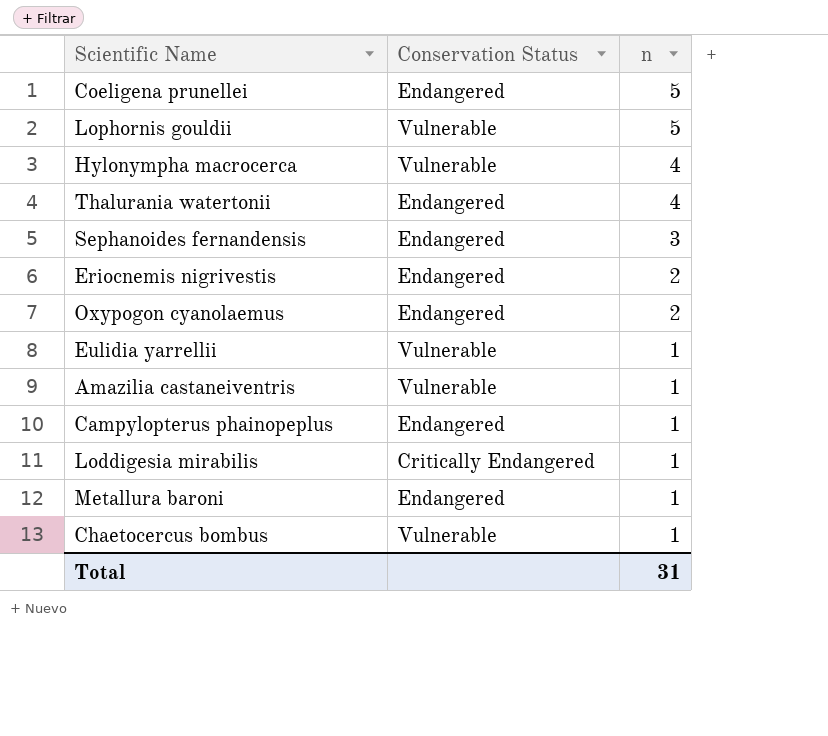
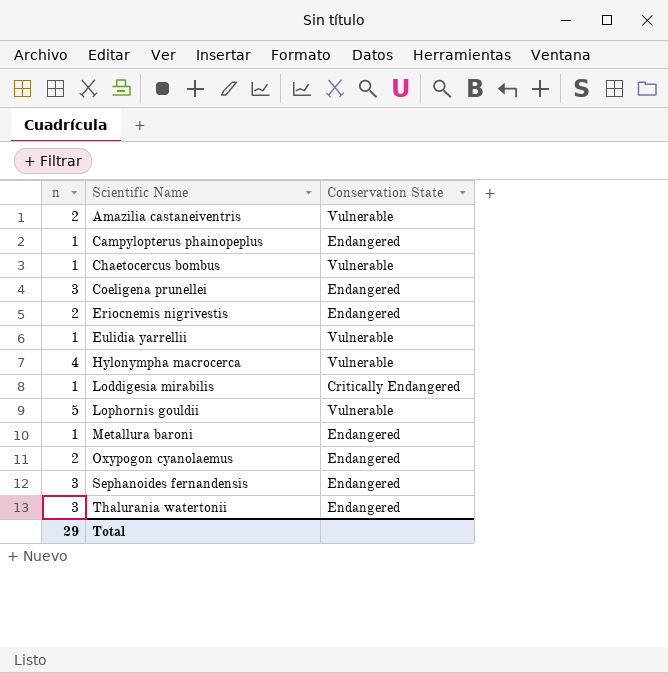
row order: n descending -> Scientific Name ascending
column n | position: 3 -> 1
column name: Conservation Status -> Conservation State
Amazilia castaneiventris | n: 1 -> 2
Coeligena prunellei | n: 5 -> 3
Thalurania watertonii | n: 4 -> 3
Total | n: 31 -> 29

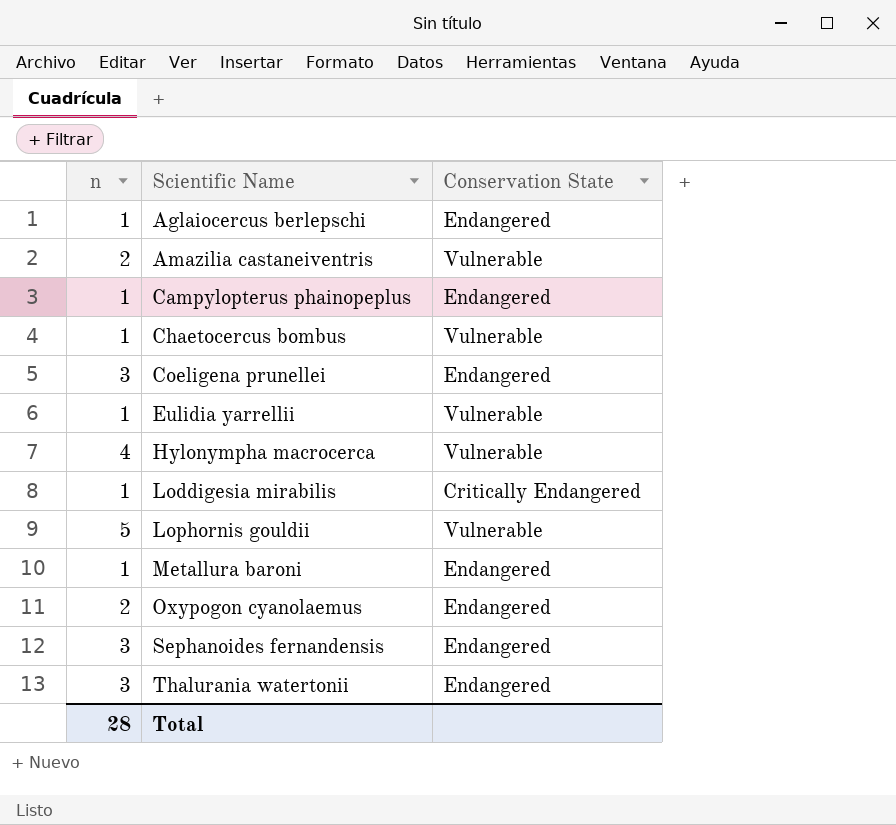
row Eriocnemis nigrivestis: 2 | Endangered -> none
row Aglaiocercus berlepschi: none -> 1 | Endangered
Total | n: 29 -> 28

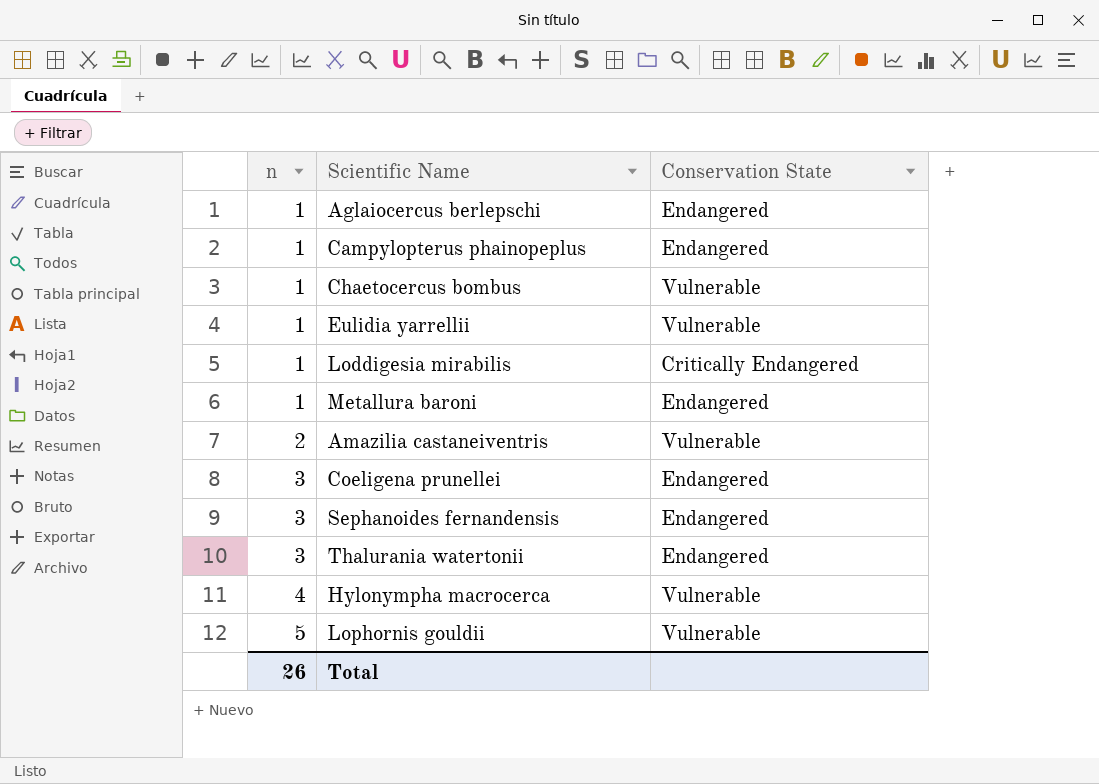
row order: Scientific Name ascending -> n ascending
row Oxypogon cyanolaemus: 2 | Endangered -> none
Total | n: 28 -> 26

